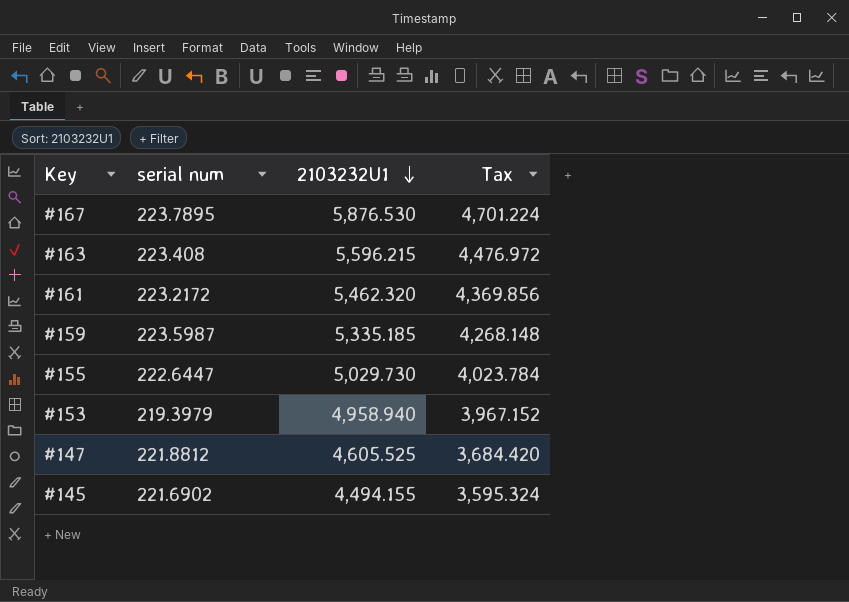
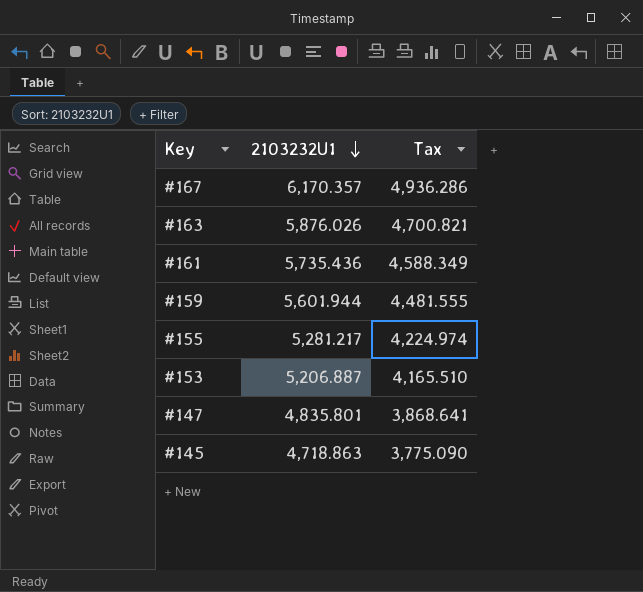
column serial num | position: 2 -> none
#167 | 2103232U1: 5,876.530 -> 6,170.357
#167 | Tax: 4,701.224 -> 4,936.286
#163 | 2103232U1: 5,596.215 -> 5,876.026
#163 | Tax: 4,476.972 -> 4,700.821
#161 | 2103232U1: 5,462.320 -> 5,735.436
#161 | Tax: 4,369.856 -> 4,588.349
#159 | 2103232U1: 5,335.185 -> 5,601.944
#159 | Tax: 4,268.148 -> 4,481.555
#155 | 2103232U1: 5,029.730 -> 5,281.217
#155 | Tax: 4,023.784 -> 4,224.974
#153 | 2103232U1: 4,958.940 -> 5,206.887
#153 | Tax: 3,967.152 -> 4,165.510
#147 | 2103232U1: 4,605.525 -> 4,835.801
#147 | Tax: 3,684.420 -> 3,868.641
#145 | 2103232U1: 4,494.155 -> 4,718.863
#145 | Tax: 3,595.324 -> 3,775.090

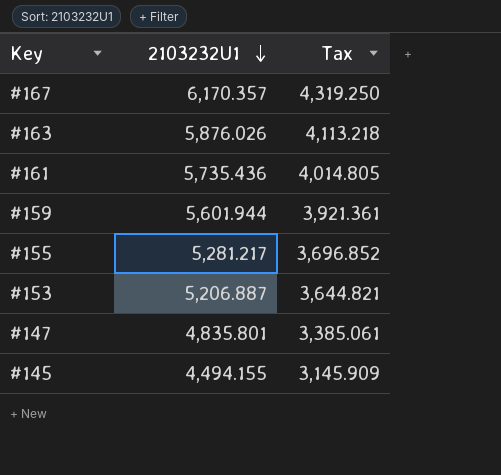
column Tax | formula: [2103232U1] * 0.8 -> [2103232U1] * 0.7
#145 | 2103232U1: 4,718.863 -> 4,494.155

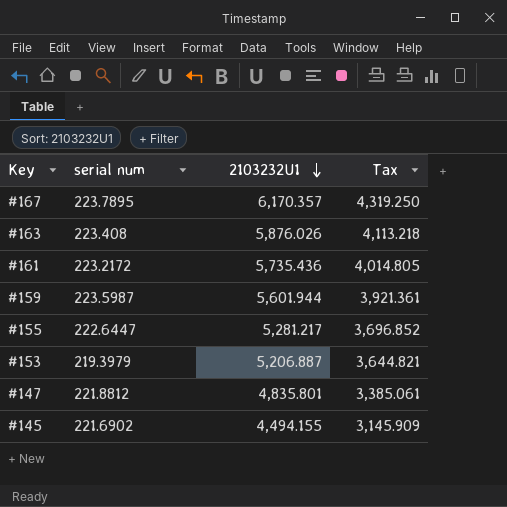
column serial num | position: none -> 2

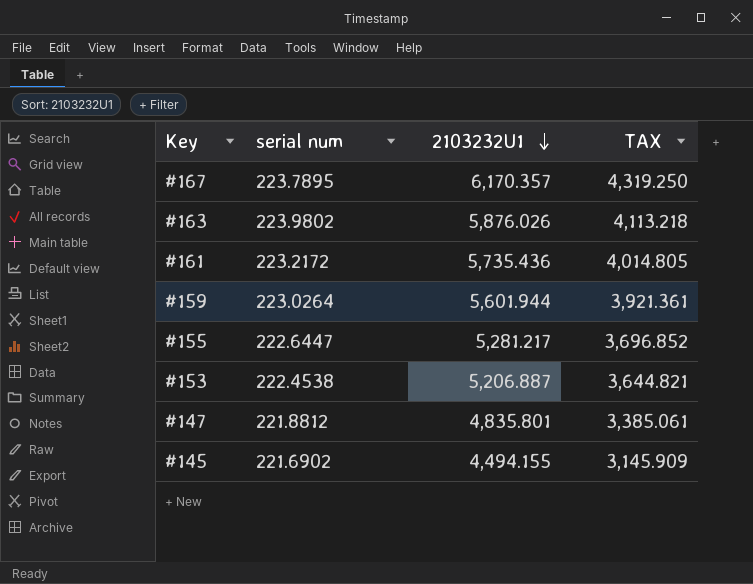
column name: Tax -> TAX
#163 | serial num: 223.408 -> 223.9802
#159 | serial num: 223.5987 -> 223.0264
#153 | serial num: 219.3979 -> 222.4538

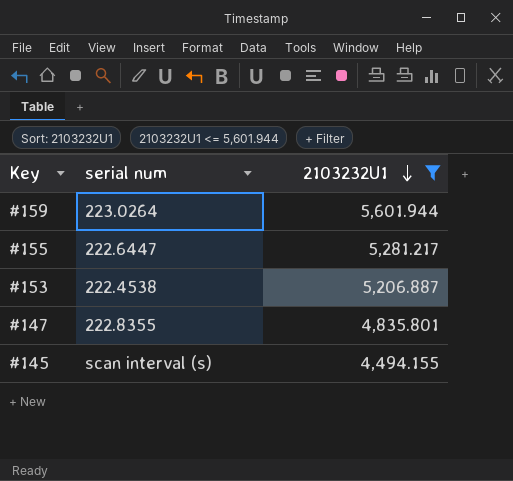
filter: none -> 2103232U1 <= 5,601.944
column TAX | formula: [2103232U1] * 0.7 -> none
#147 | serial num: 221.8812 -> 222.8355
#145 | serial num: 221.6902 -> scan interval (s)

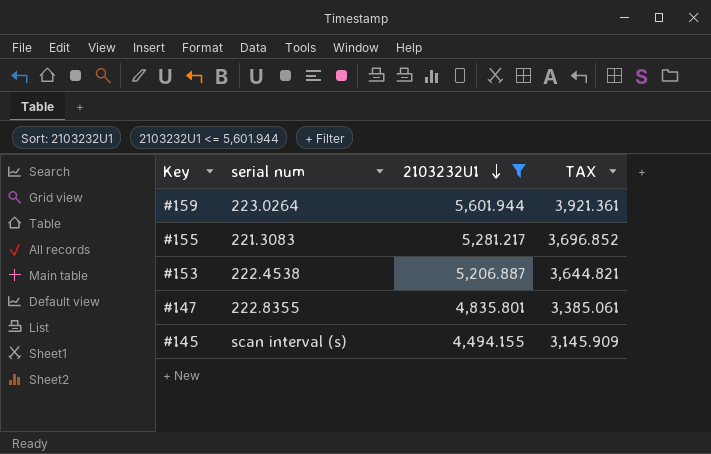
column TAX | formula: none -> [2103232U1] * 0.7
#155 | serial num: 222.6447 -> 221.3083

